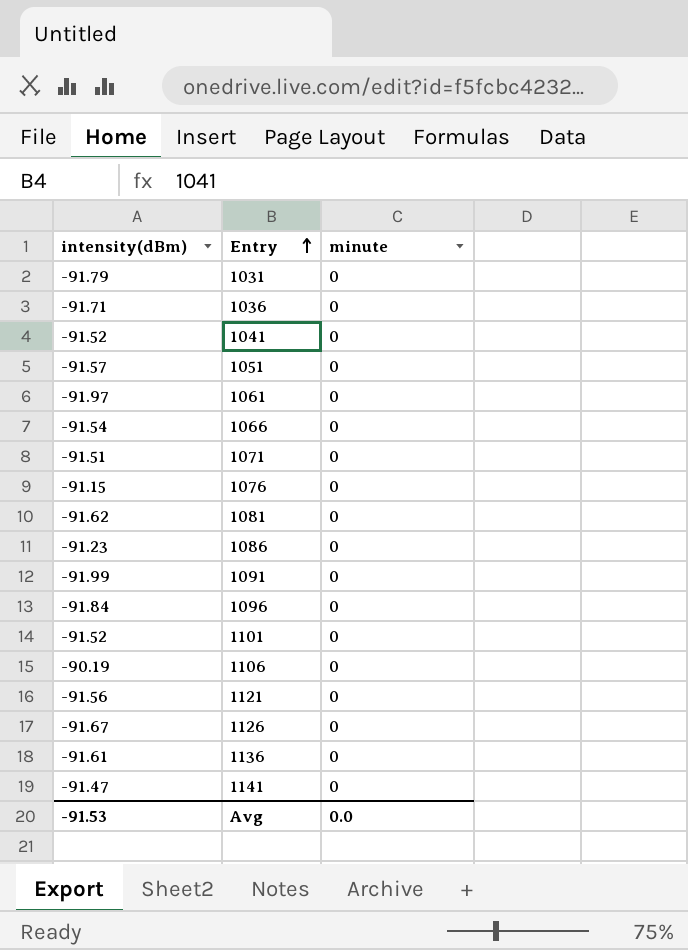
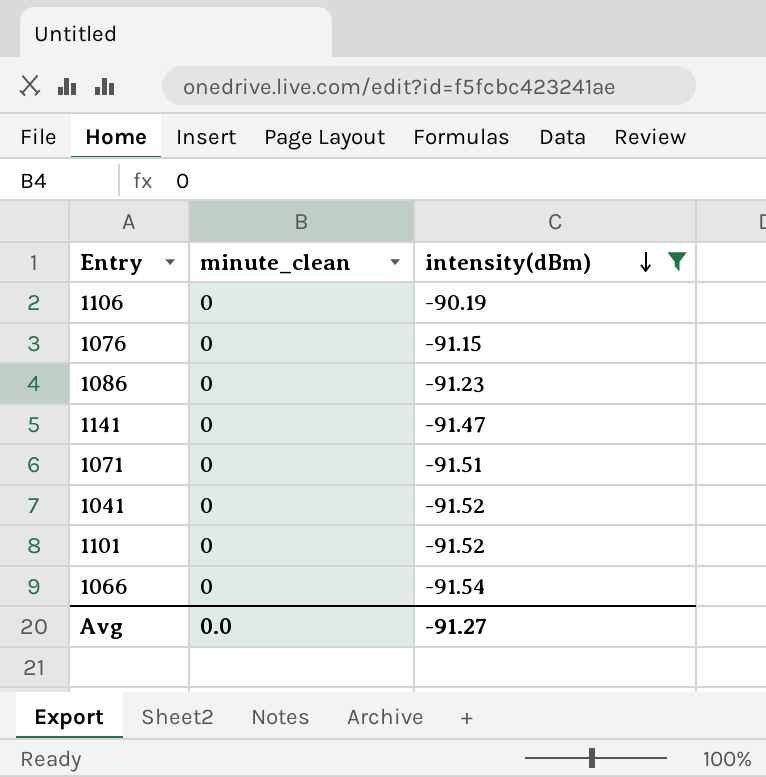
filter: none -> intensity(dBm) >= -91.54
row order: Entry ascending -> intensity(dBm) descending
column name: minute -> minute_clean
column intensity(dBm) | position: 1 -> 3
Avg | intensity(dBm): -91.53 -> -91.27

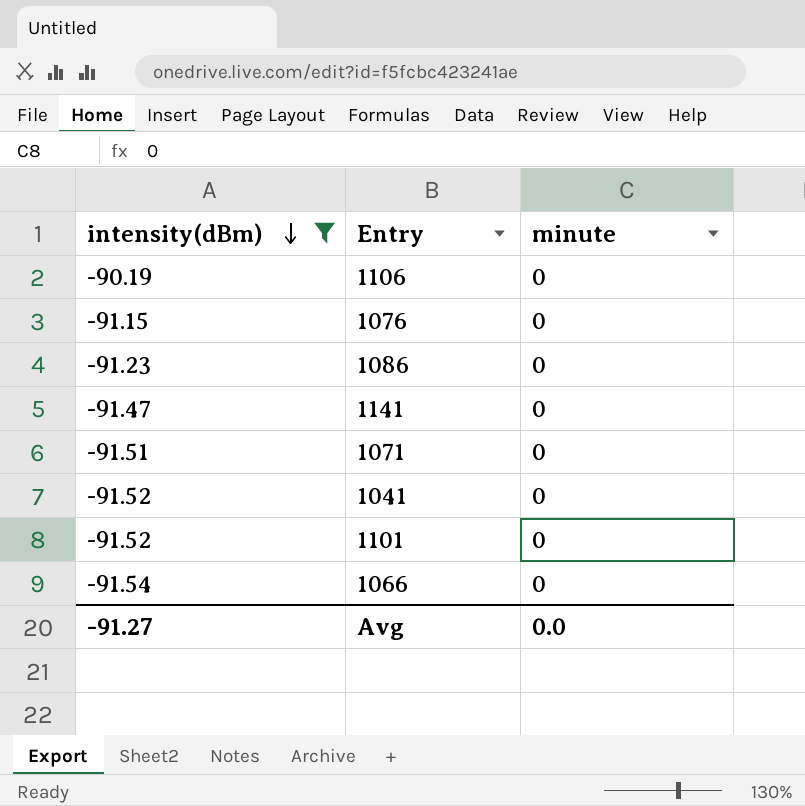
column intensity(dBm) | position: 3 -> 1
column name: minute_clean -> minute

